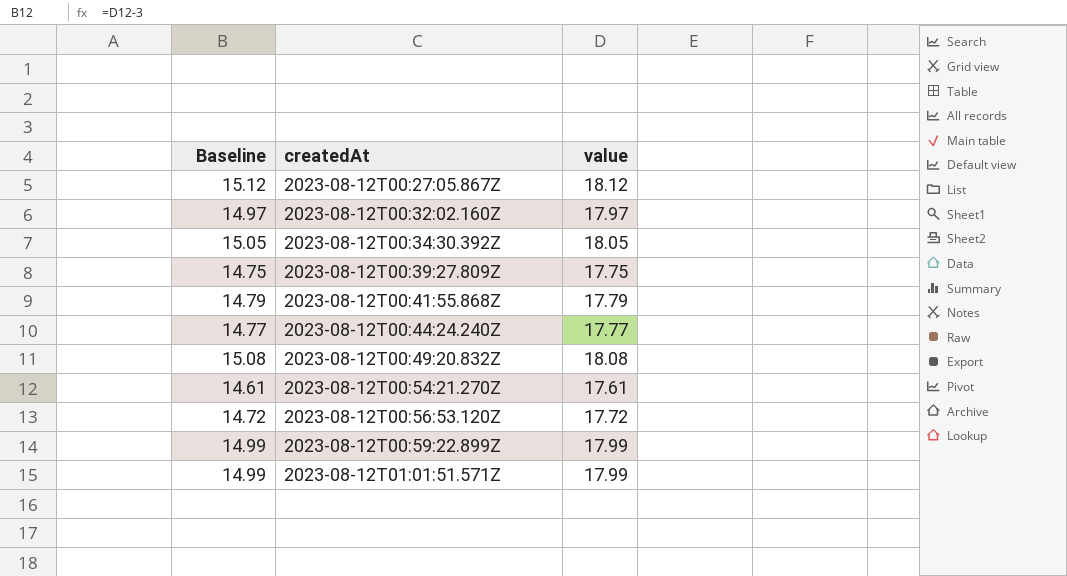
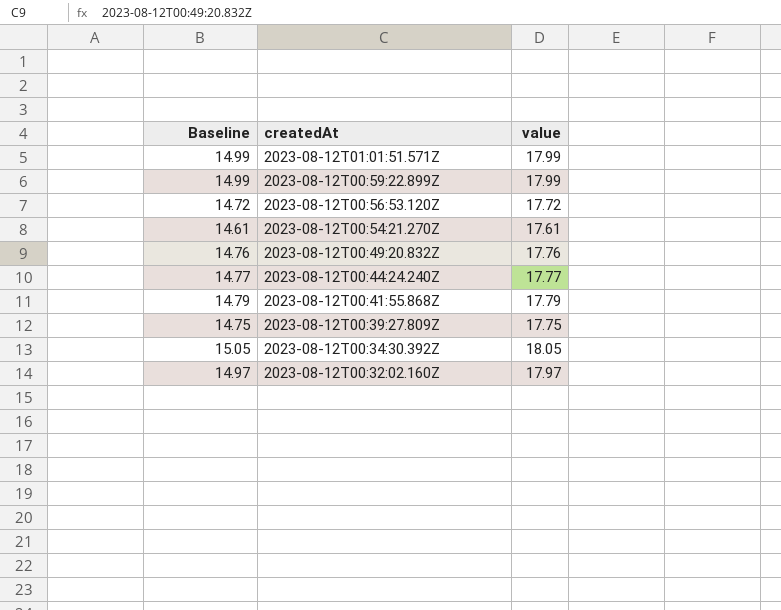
row order: createdAt ascending -> createdAt descending
row 2023-08-12T00:27:05.867Z: 15.12 | 18.12 -> none
2023-08-12T00:49:20.832Z | Baseline: 15.08 -> 14.76
2023-08-12T00:49:20.832Z | value: 18.08 -> 17.76

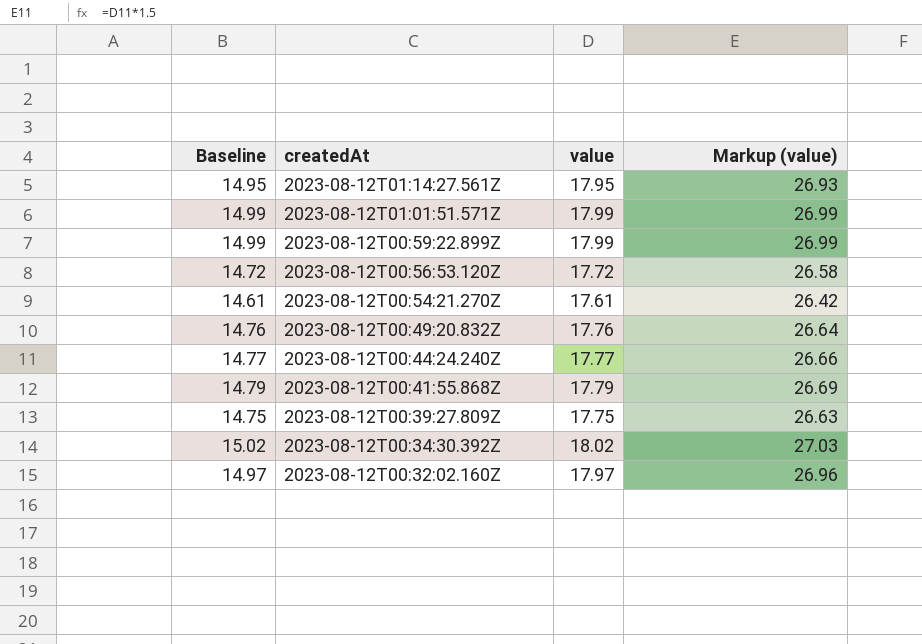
column Markup (value) | formula: none -> [value] * 1.5
row 2023-08-12T01:14:27.561Z: none -> 14.95 | 17.95 | 26.93
2023-08-12T00:34:30.392Z | Baseline: 15.05 -> 15.02
2023-08-12T00:34:30.392Z | value: 18.05 -> 18.02

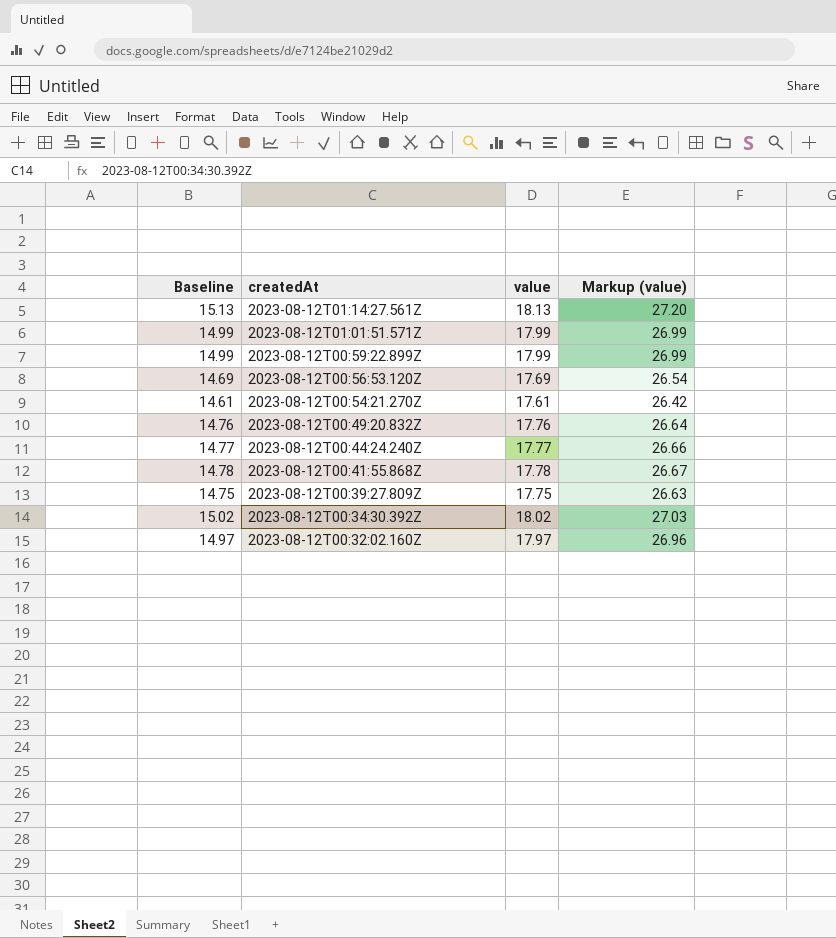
2023-08-12T01:14:27.561Z | Baseline: 14.95 -> 15.13
2023-08-12T01:14:27.561Z | value: 17.95 -> 18.13
2023-08-12T01:14:27.561Z | Markup (value): 26.93 -> 27.20
2023-08-12T00:56:53.120Z | Baseline: 14.72 -> 14.69
2023-08-12T00:56:53.120Z | value: 17.72 -> 17.69
2023-08-12T00:56:53.120Z | Markup (value): 26.58 -> 26.54
2023-08-12T00:41:55.868Z | Baseline: 14.79 -> 14.78
2023-08-12T00:41:55.868Z | value: 17.79 -> 17.78
2023-08-12T00:41:55.868Z | Markup (value): 26.69 -> 26.67

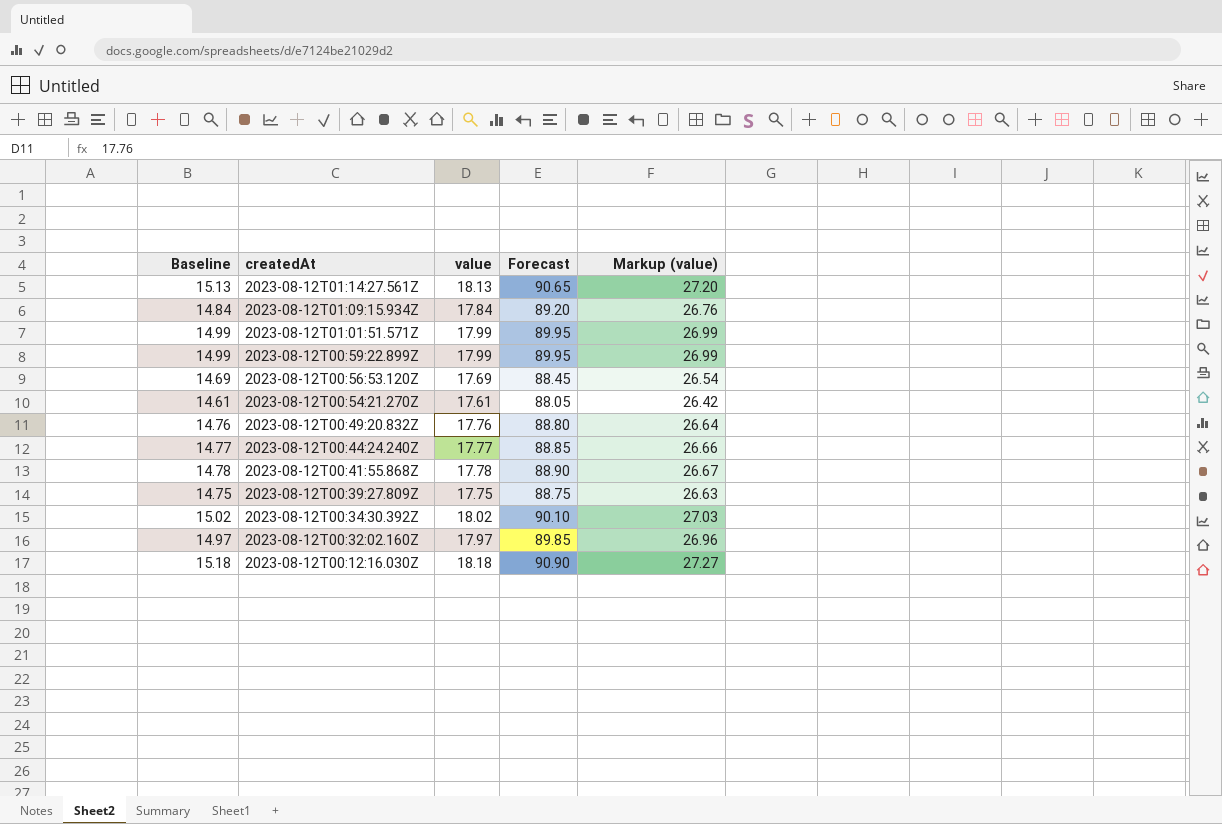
column Forecast | formula: none -> [value] * 5
row 2023-08-12T01:09:15.934Z: none -> 14.84 | 17.84 | 89.20 | 26.76
row 2023-08-12T00:12:16.030Z: none -> 15.18 | 18.18 | 90.90 | 27.27

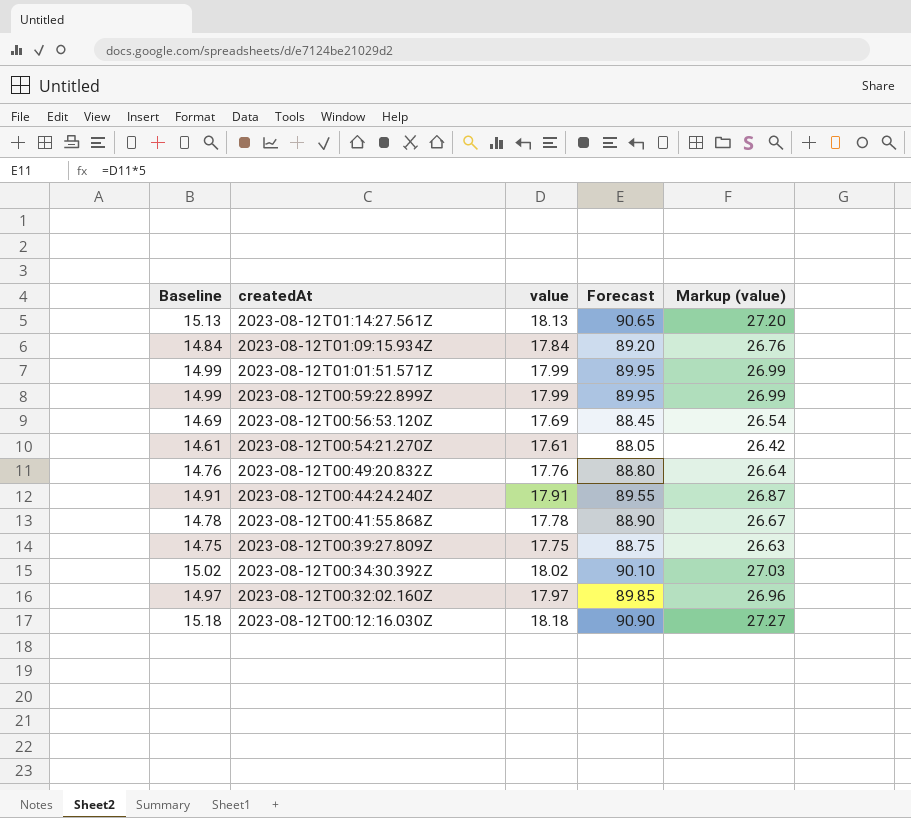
2023-08-12T00:44:24.240Z | Baseline: 14.77 -> 14.91
2023-08-12T00:44:24.240Z | value: 17.77 -> 17.91
2023-08-12T00:44:24.240Z | Forecast: 88.85 -> 89.55
2023-08-12T00:44:24.240Z | Markup (value): 26.66 -> 26.87

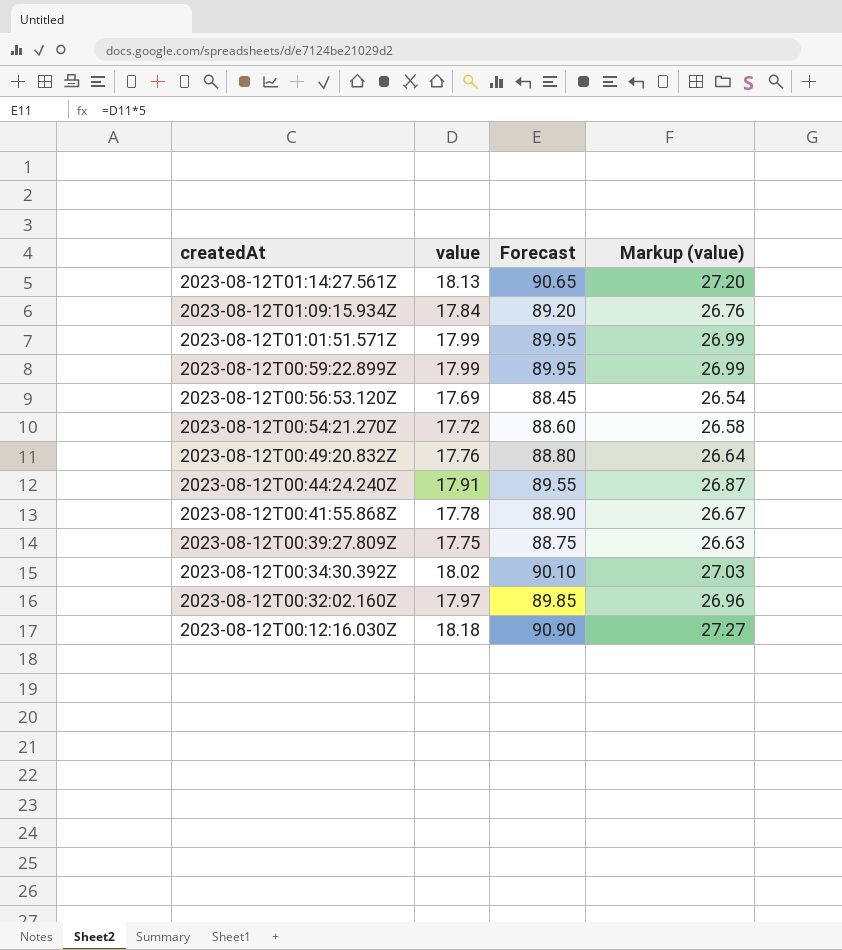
column Baseline | formula: [value] - 3 -> none
2023-08-12T00:54:21.270Z | value: 17.61 -> 17.72
2023-08-12T00:54:21.270Z | Forecast: 88.05 -> 88.60
2023-08-12T00:54:21.270Z | Markup (value): 26.42 -> 26.58

